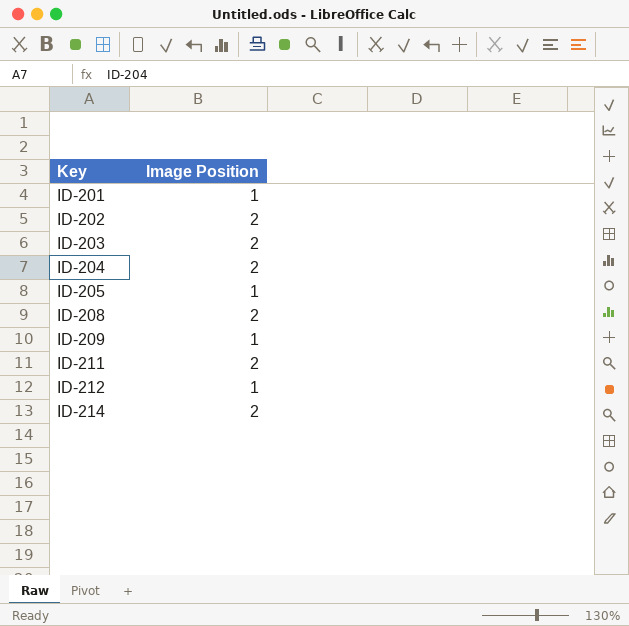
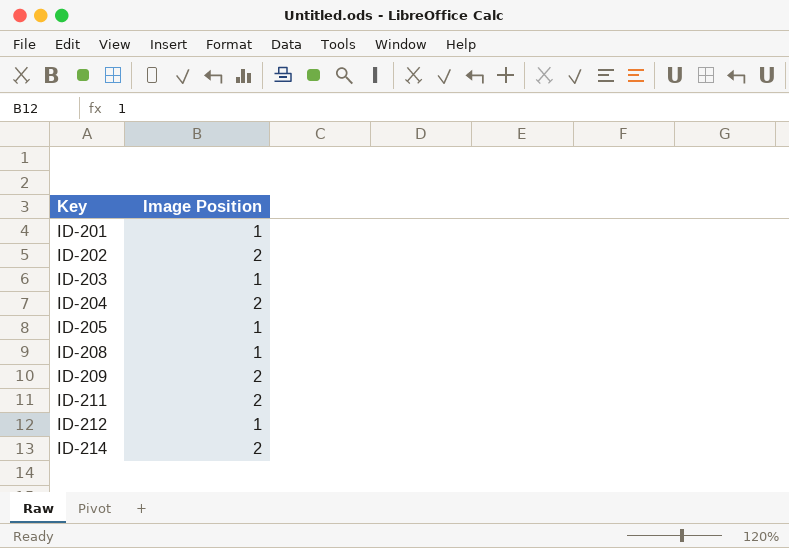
ID-203 | Image Position: 2 -> 1
ID-208 | Image Position: 2 -> 1
ID-209 | Image Position: 1 -> 2

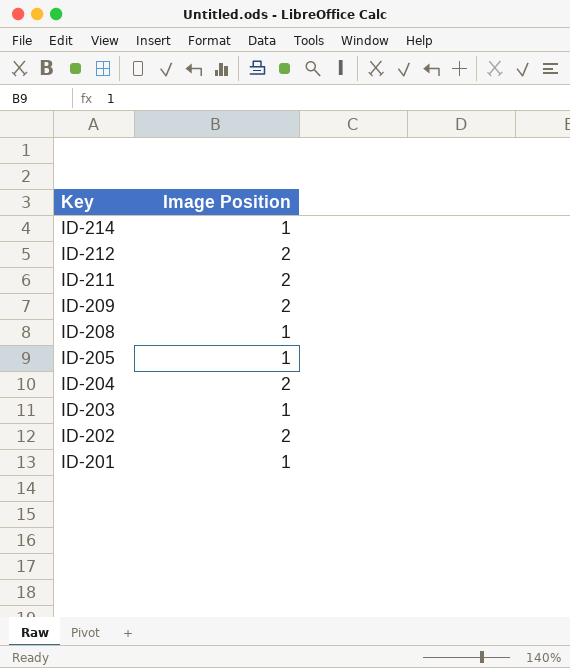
row order: Key ascending -> Key descending
ID-214 | Image Position: 2 -> 1
ID-212 | Image Position: 1 -> 2

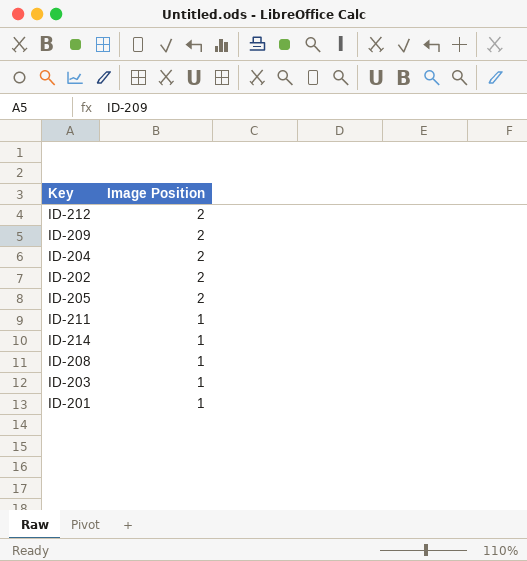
row order: Key descending -> Image Position descending
ID-205 | Image Position: 1 -> 2
ID-211 | Image Position: 2 -> 1

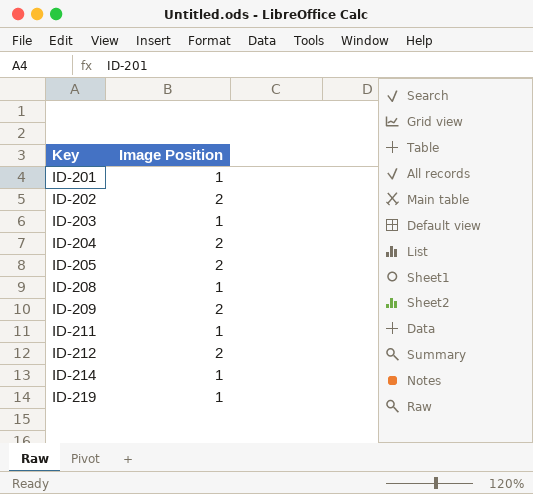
row order: Image Position descending -> Key ascending
row ID-219: none -> 1

